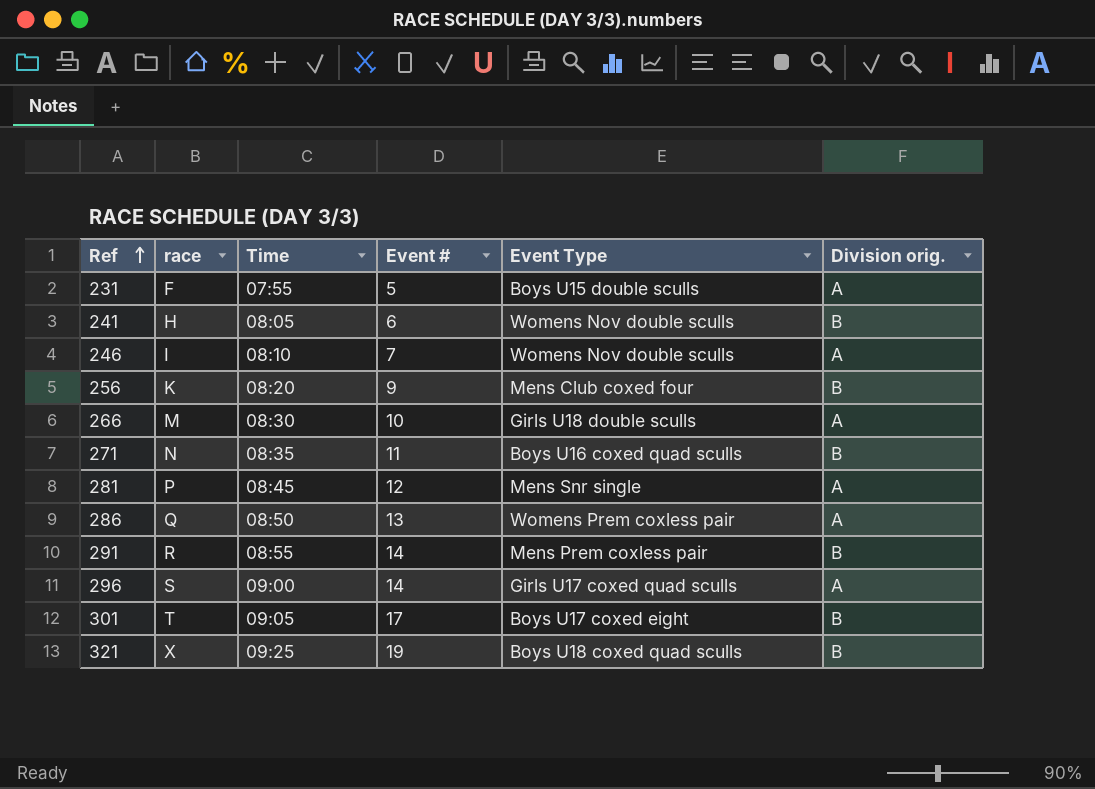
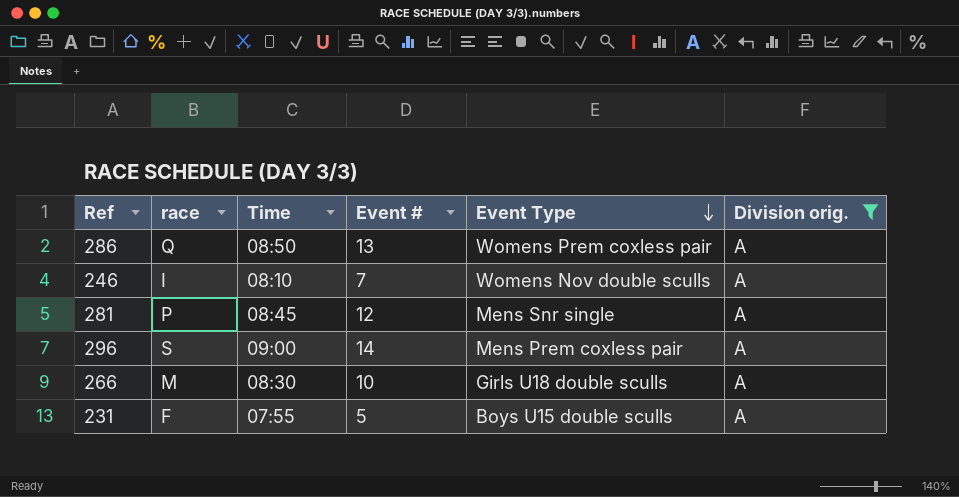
filter: none -> Division orig. = A
row order: Ref ascending -> Event Type descending
296 | Event Type: Girls U17 coxed quad sculls -> Mens Prem coxless pair

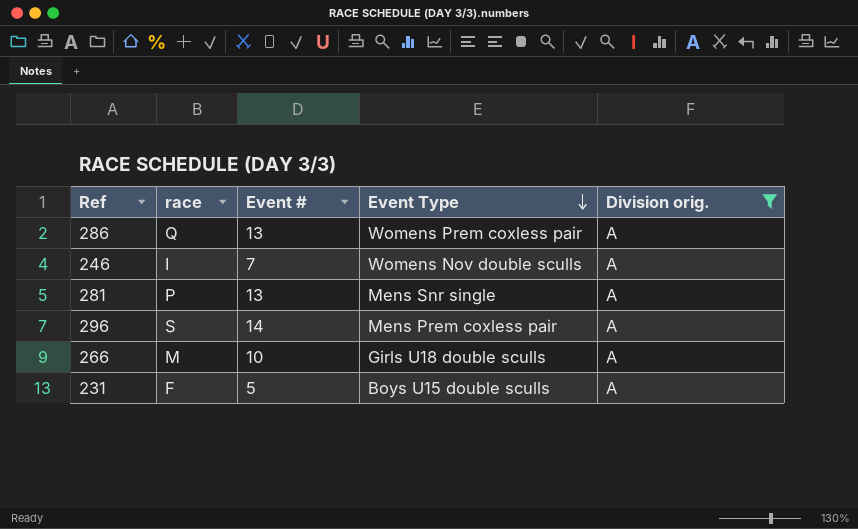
column Time | position: 3 -> none
281 | Event #: 12 -> 13

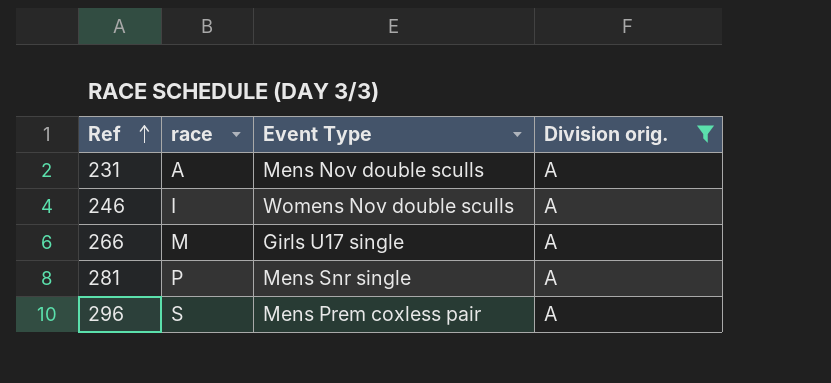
row order: Event Type descending -> Ref ascending
column Event # | position: 3 -> none
row 286: Q | 13 | Womens Prem coxless pair | A -> none
231 | race: F -> A
231 | Event Type: Boys U15 double sculls -> Mens Nov double sculls
266 | Event Type: Girls U18 double sculls -> Girls U17 single

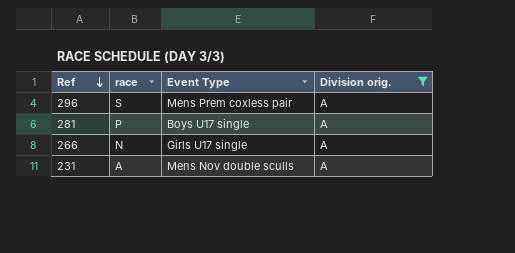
row order: Ref ascending -> Ref descending
row 246: I | Womens Nov double sculls | A -> none
281 | Event Type: Mens Snr single -> Boys U17 single
266 | race: M -> N

